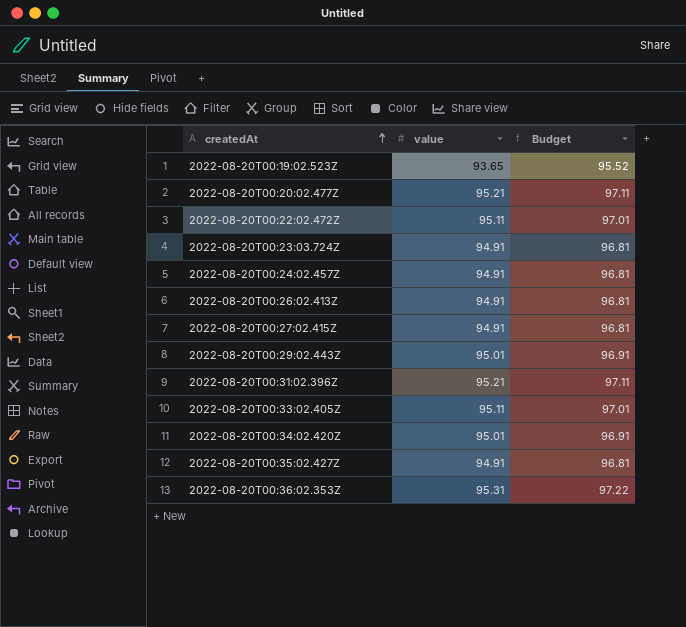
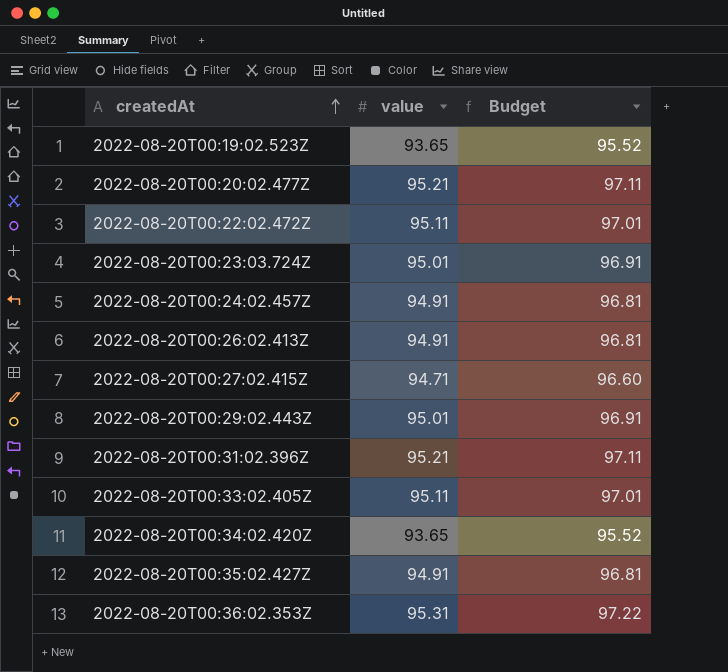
2022-08-20T00:23:03.724Z | value: 94.91 -> 95.01
2022-08-20T00:23:03.724Z | Budget: 96.81 -> 96.91
2022-08-20T00:27:02.415Z | value: 94.91 -> 94.71
2022-08-20T00:27:02.415Z | Budget: 96.81 -> 96.60
2022-08-20T00:34:02.420Z | value: 95.01 -> 93.65
2022-08-20T00:34:02.420Z | Budget: 96.91 -> 95.52

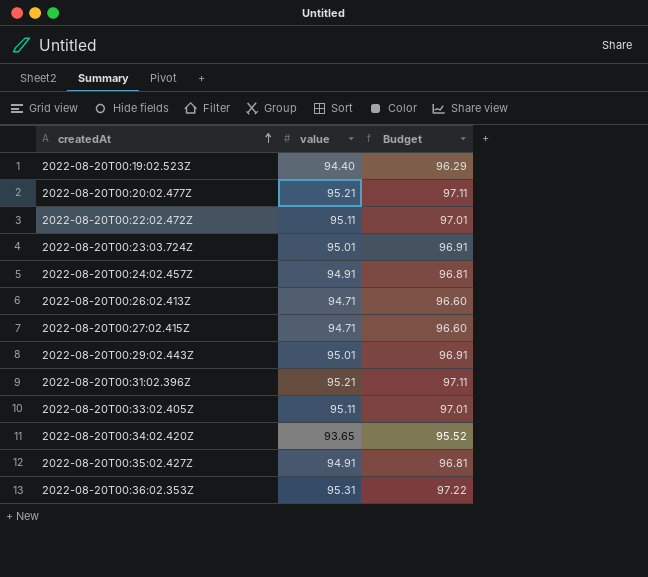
2022-08-20T00:19:02.523Z | value: 93.65 -> 94.40
2022-08-20T00:19:02.523Z | Budget: 95.52 -> 96.29
2022-08-20T00:26:02.413Z | value: 94.91 -> 94.71
2022-08-20T00:26:02.413Z | Budget: 96.81 -> 96.60

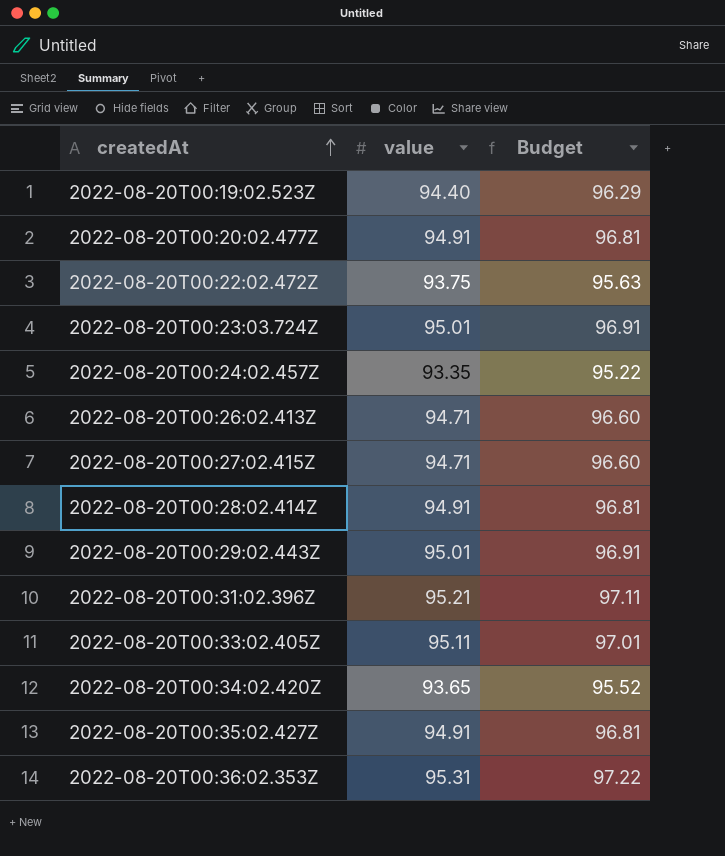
2022-08-20T00:20:02.477Z | value: 95.21 -> 94.91
2022-08-20T00:20:02.477Z | Budget: 97.11 -> 96.81
2022-08-20T00:22:02.472Z | value: 95.11 -> 93.75
2022-08-20T00:22:02.472Z | Budget: 97.01 -> 95.63
2022-08-20T00:24:02.457Z | value: 94.91 -> 93.35
2022-08-20T00:24:02.457Z | Budget: 96.81 -> 95.22
row 2022-08-20T00:28:02.414Z: none -> 94.91 | 96.81

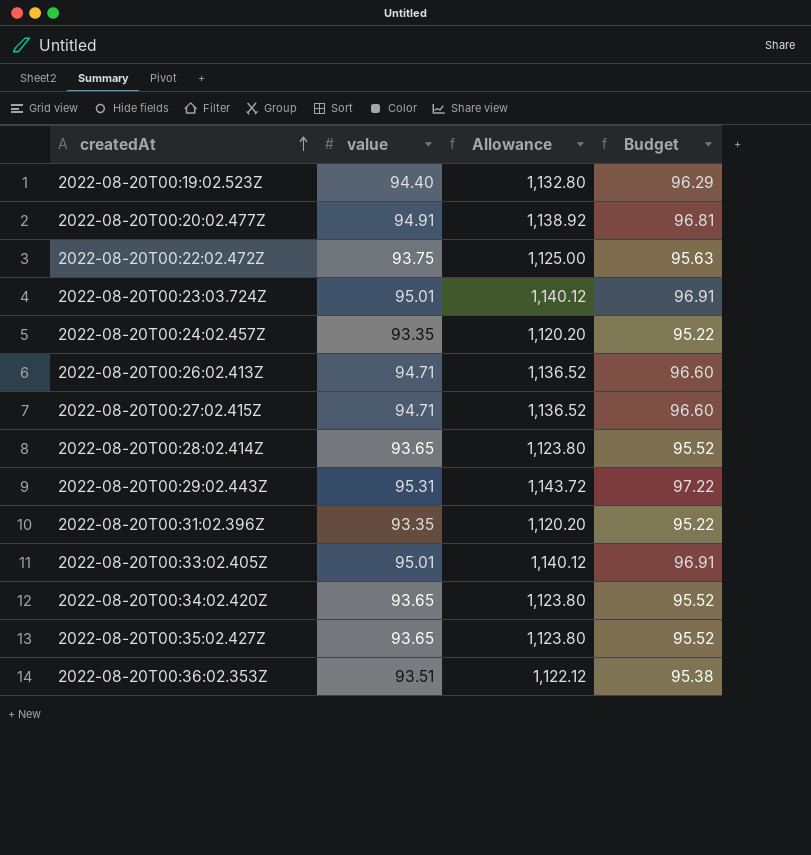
column Allowance | formula: none -> [value] * 12
2022-08-20T00:28:02.414Z | value: 94.91 -> 93.65
2022-08-20T00:28:02.414Z | Budget: 96.81 -> 95.52
2022-08-20T00:29:02.443Z | value: 95.01 -> 95.31
2022-08-20T00:29:02.443Z | Budget: 96.91 -> 97.22
2022-08-20T00:31:02.396Z | value: 95.21 -> 93.35
2022-08-20T00:31:02.396Z | Budget: 97.11 -> 95.22
2022-08-20T00:33:02.405Z | value: 95.11 -> 95.01
2022-08-20T00:33:02.405Z | Budget: 97.01 -> 96.91
2022-08-20T00:35:02.427Z | value: 94.91 -> 93.65
2022-08-20T00:35:02.427Z | Budget: 96.81 -> 95.52
2022-08-20T00:36:02.353Z | value: 95.31 -> 93.51
2022-08-20T00:36:02.353Z | Budget: 97.22 -> 95.38

